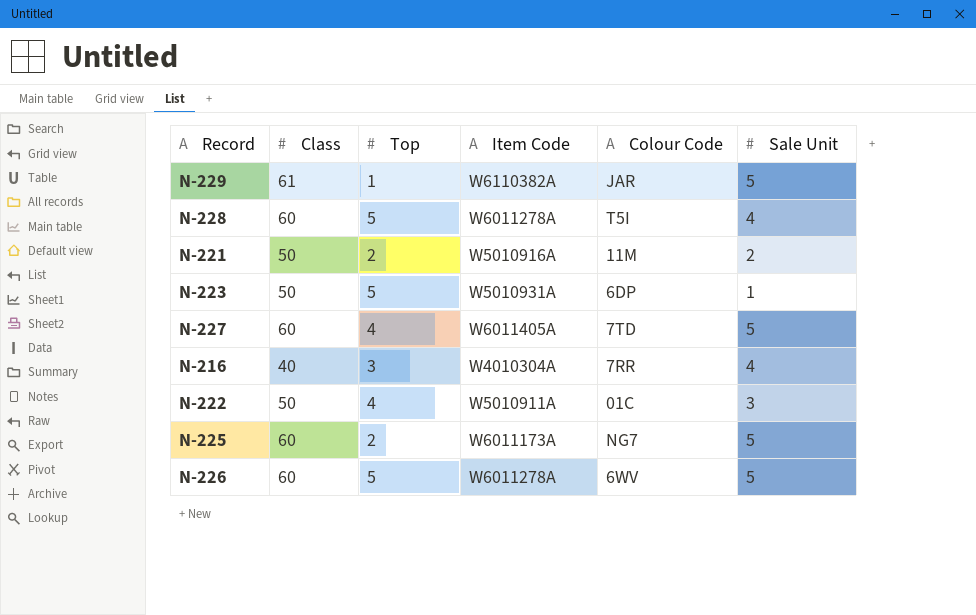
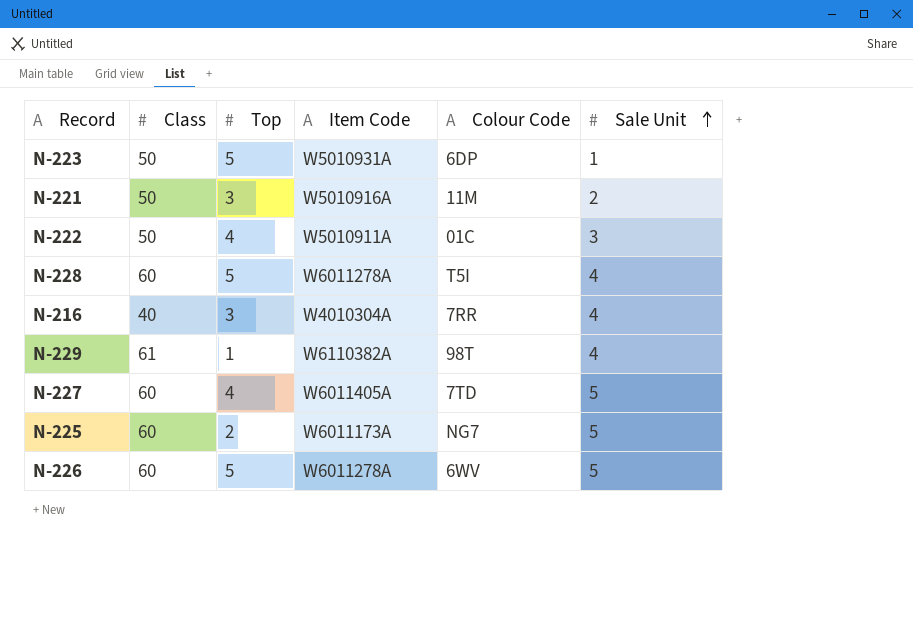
row order: none -> Sale Unit ascending
N-221 | Top: 2 -> 3
N-229 | Colour Code: JAR -> 98T
N-229 | Sale Unit: 5 -> 4

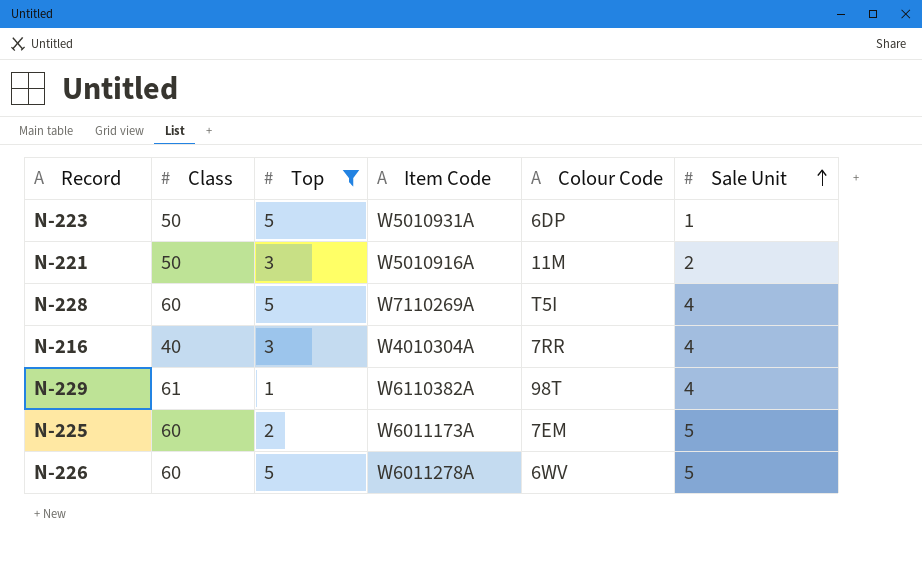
filter: none -> Top != 4
N-228 | Item Code: W6011278A -> W7110269A
N-225 | Colour Code: NG7 -> 7EM

